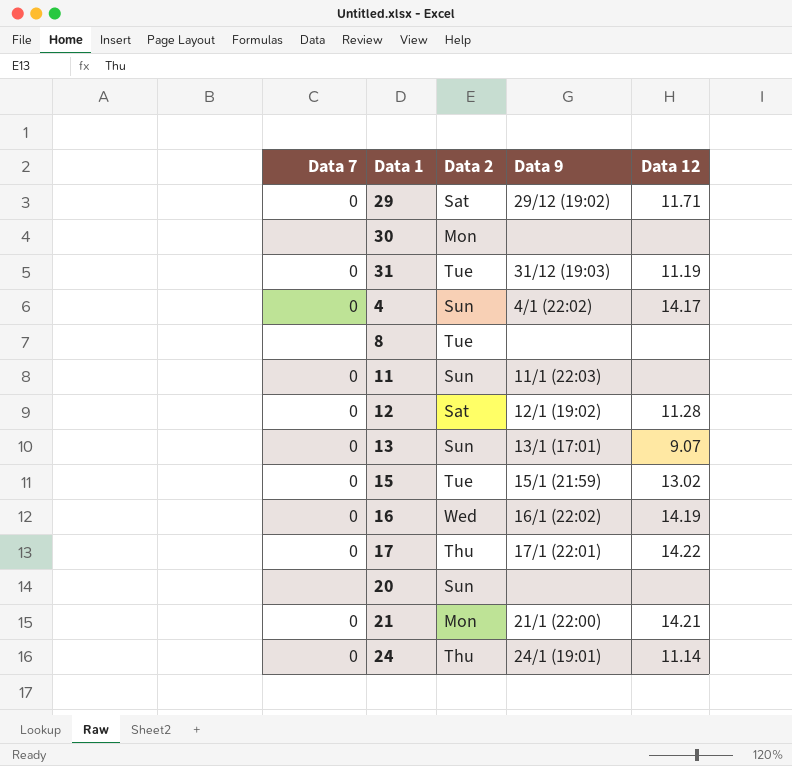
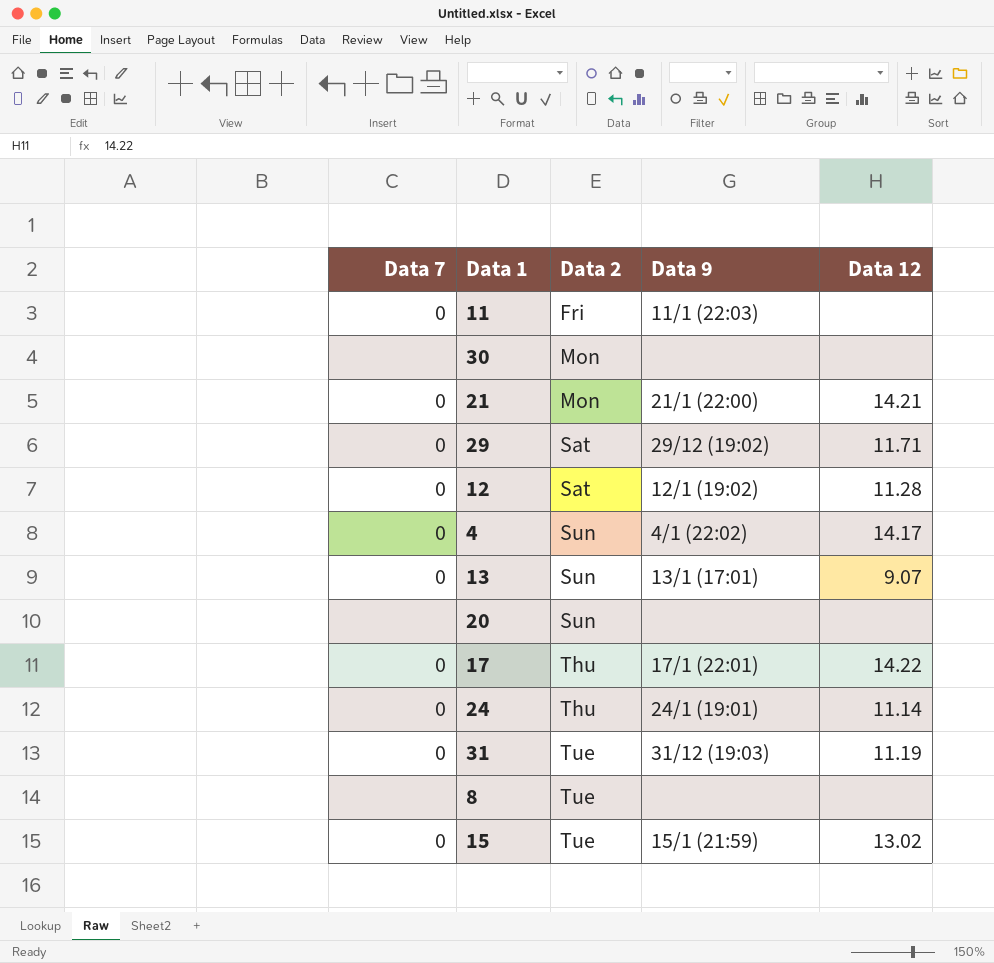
row order: none -> Data 2 ascending
row 16: 0 | Wed | 16/1 (22:02) | 14.19 -> none
11 | Data 2: Sun -> Fri

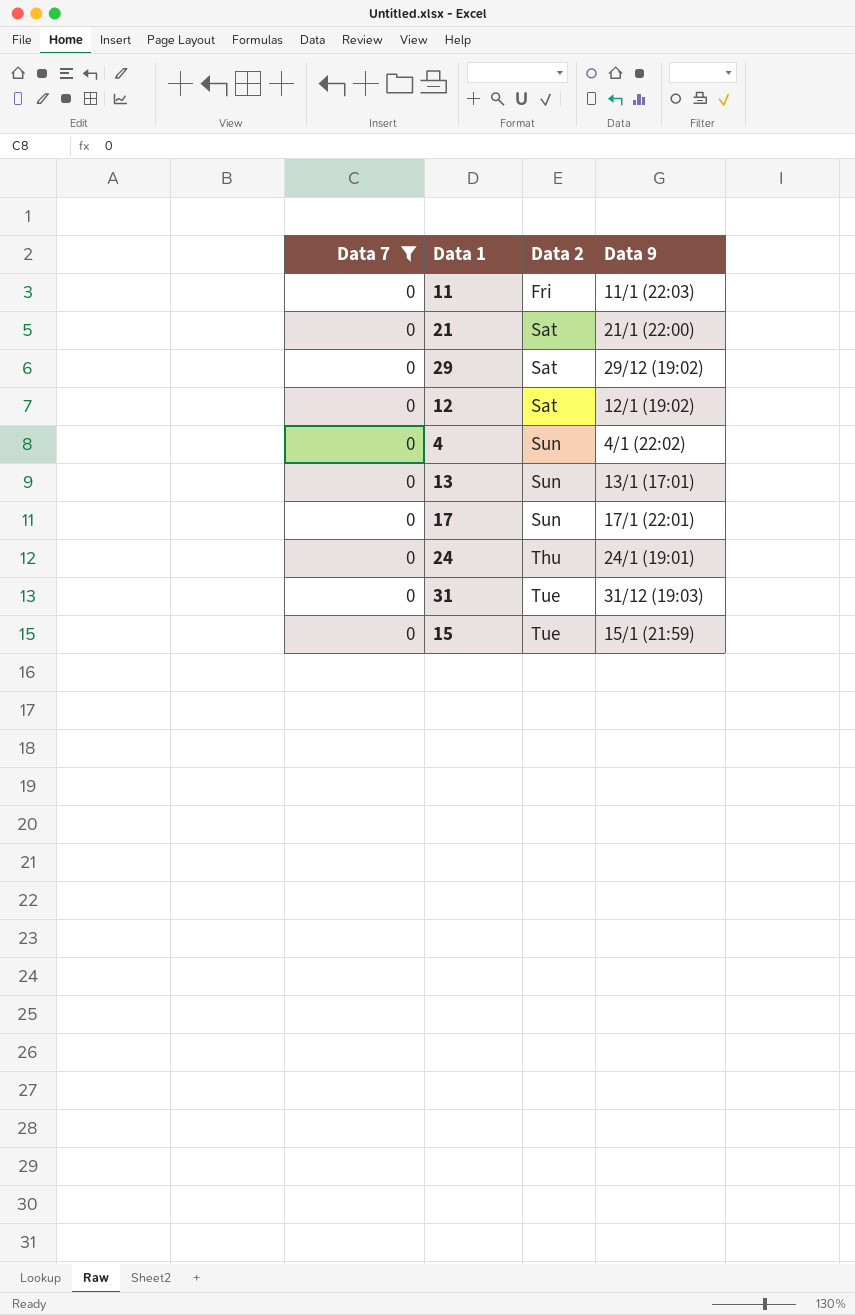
filter: none -> Data 7 = 0
column Data 12 | position: 5 -> none
21 | Data 2: Mon -> Sat
17 | Data 2: Thu -> Sun

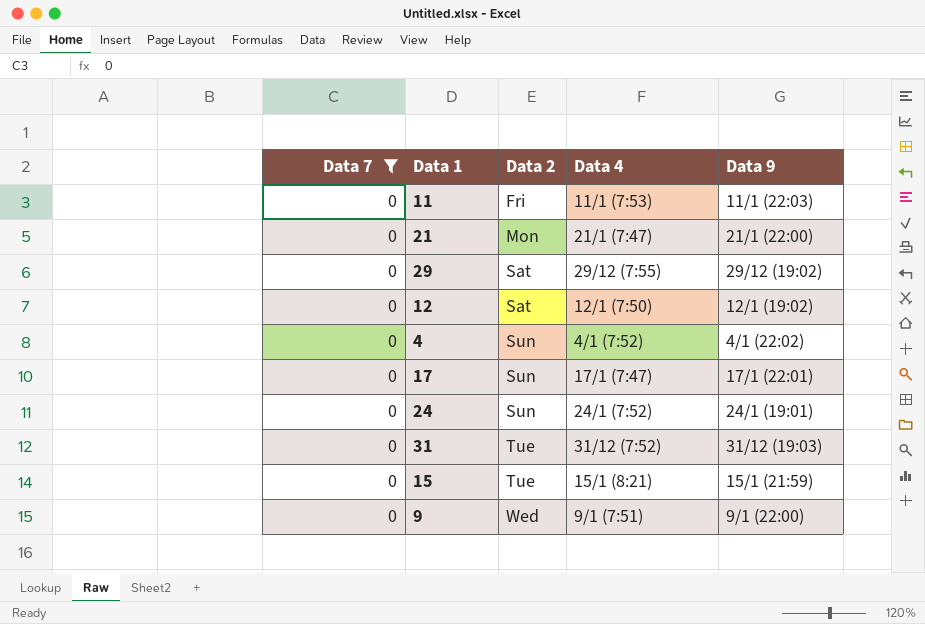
column Data 4 | position: none -> 4
row 13: 0 | Sun | 13/1 (17:01) -> none
21 | Data 2: Sat -> Mon
24 | Data 2: Thu -> Sun
row 9: none -> 0 | Wed | 9/1 (7:51) | 9/1 (22:00)

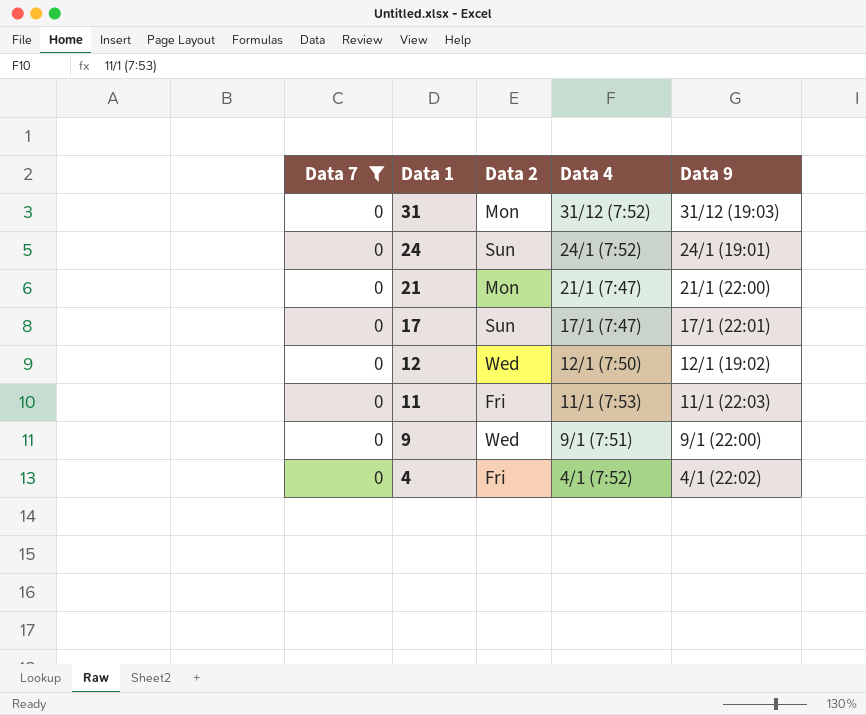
row order: Data 2 ascending -> Data 1 descending
row 29: 0 | Sat | 29/12 (7:55) | 29/12 (19:02) -> none
row 15: 0 | Tue | 15/1 (8:21) | 15/1 (21:59) -> none
31 | Data 2: Tue -> Mon
12 | Data 2: Sat -> Wed
4 | Data 2: Sun -> Fri

